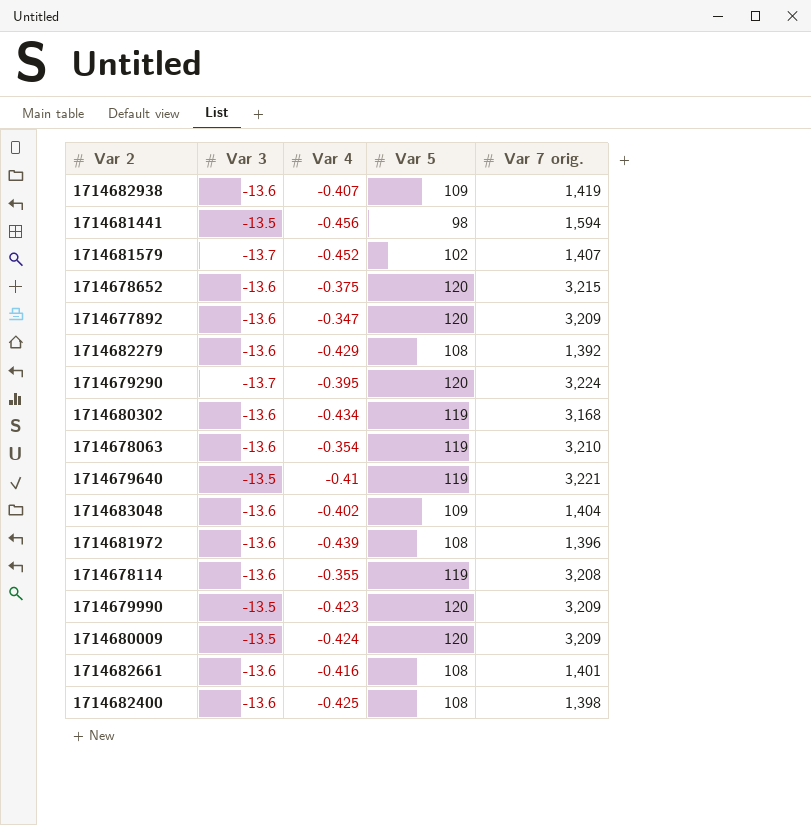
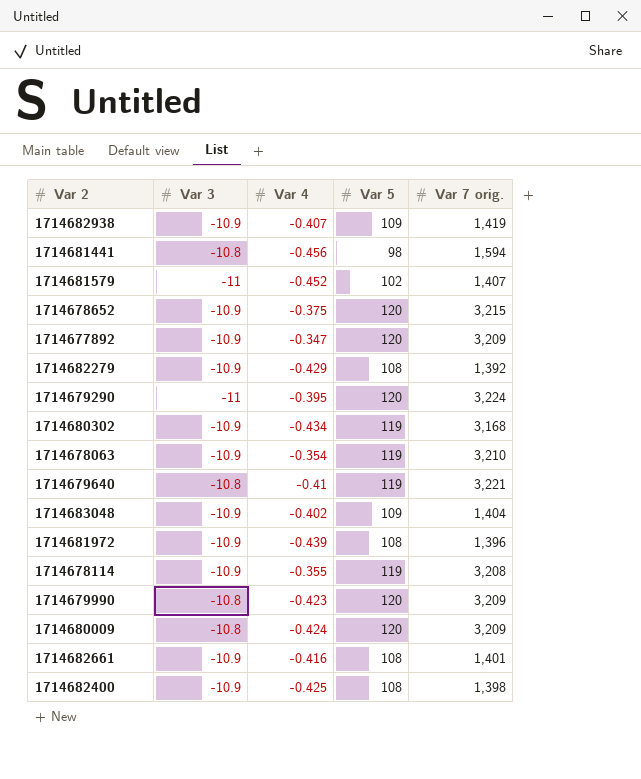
1714682938 | Var 3: -13.6 -> -10.9
1714681441 | Var 3: -13.5 -> -10.8
1714681579 | Var 3: -13.7 -> -11
1714678652 | Var 3: -13.6 -> -10.9
1714677892 | Var 3: -13.6 -> -10.9
1714682279 | Var 3: -13.6 -> -10.9
1714679290 | Var 3: -13.7 -> -11
1714680302 | Var 3: -13.6 -> -10.9
1714678063 | Var 3: -13.6 -> -10.9
1714679640 | Var 3: -13.5 -> -10.8
1714683048 | Var 3: -13.6 -> -10.9
1714681972 | Var 3: -13.6 -> -10.9
1714678114 | Var 3: -13.6 -> -10.9
1714679990 | Var 3: -13.5 -> -10.8
1714680009 | Var 3: -13.5 -> -10.8
1714682661 | Var 3: -13.6 -> -10.9
1714682400 | Var 3: -13.6 -> -10.9

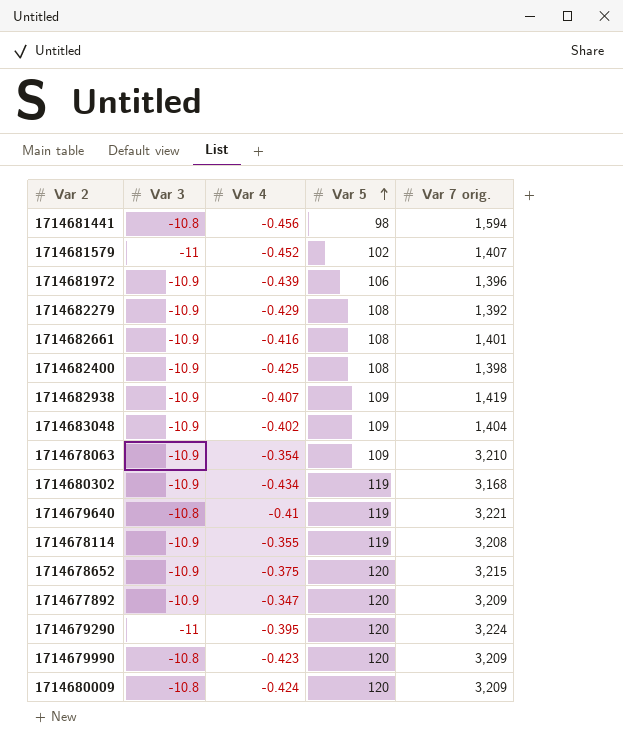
row order: none -> Var 5 ascending
1714681972 | Var 5: 108 -> 106
1714678063 | Var 5: 119 -> 109

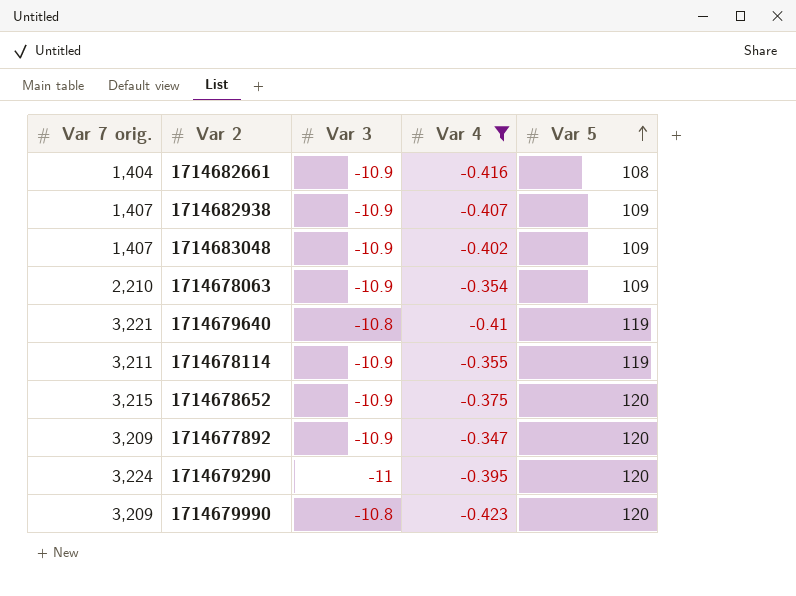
filter: none -> Var 4 >= -0.423
column Var 7 orig. | position: 5 -> 1
1714682661 | Var 7 orig.: 1,401 -> 1,404
1714682938 | Var 7 orig.: 1,419 -> 1,407
1714683048 | Var 7 orig.: 1,404 -> 1,407
1714678063 | Var 7 orig.: 3,210 -> 2,210
1714678114 | Var 7 orig.: 3,208 -> 3,211

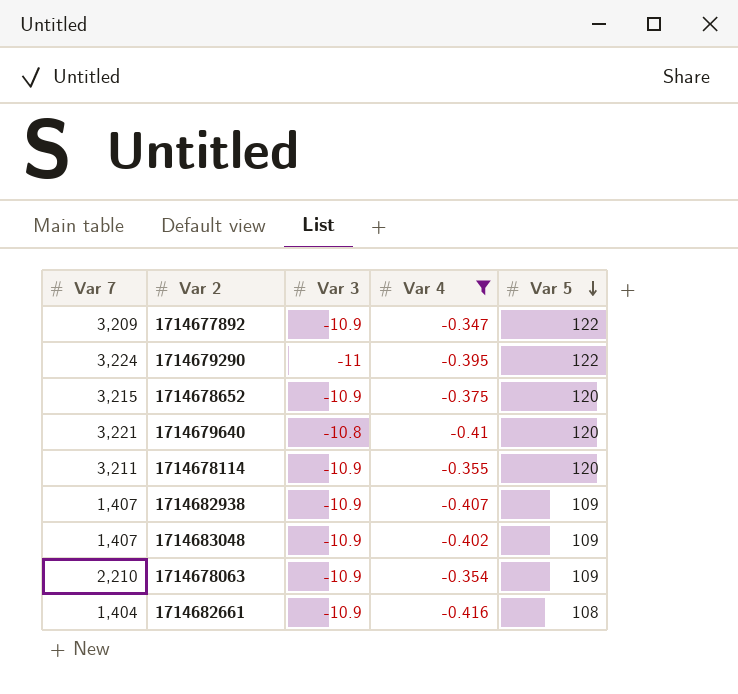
row order: Var 5 ascending -> Var 5 descending
column name: Var 7 orig. -> Var 7
row 1714679990: 3,209 | -10.8 | -0.423 | 120 -> none
1714677892 | Var 5: 120 -> 122
1714679290 | Var 5: 120 -> 122
1714679640 | Var 5: 119 -> 120
1714678114 | Var 5: 119 -> 120

